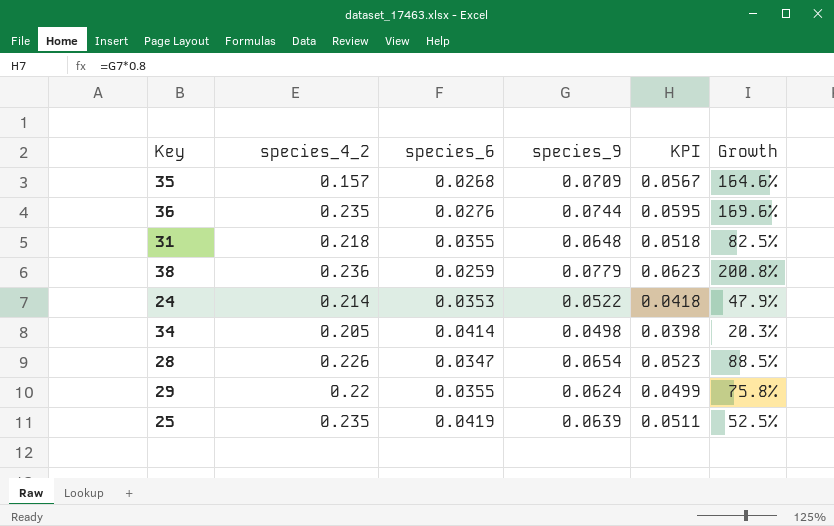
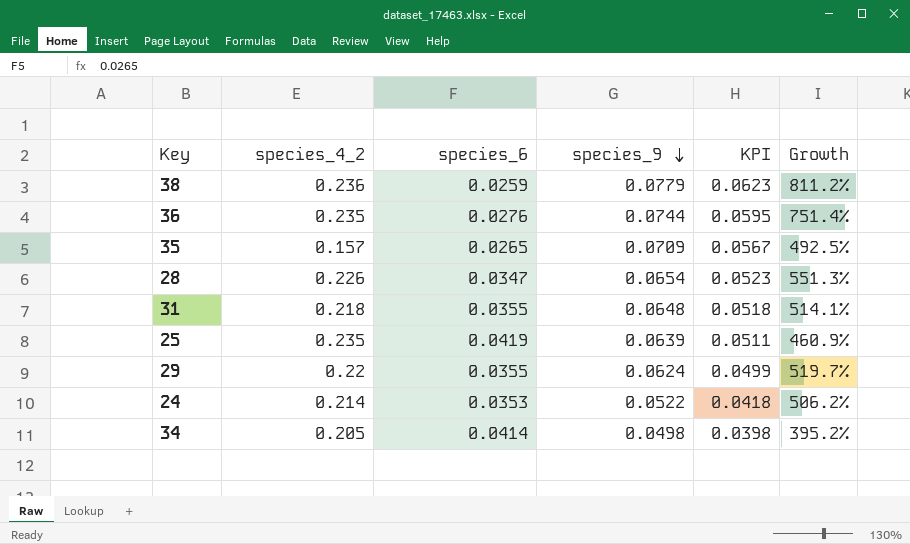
row order: none -> species_9 descending
column Growth | formula: ([species_9] - [species_6]) / [species_6] -> ([species_4_2] - [species_6]) / [species_6]
35 | species_6: 0.0268 -> 0.0265

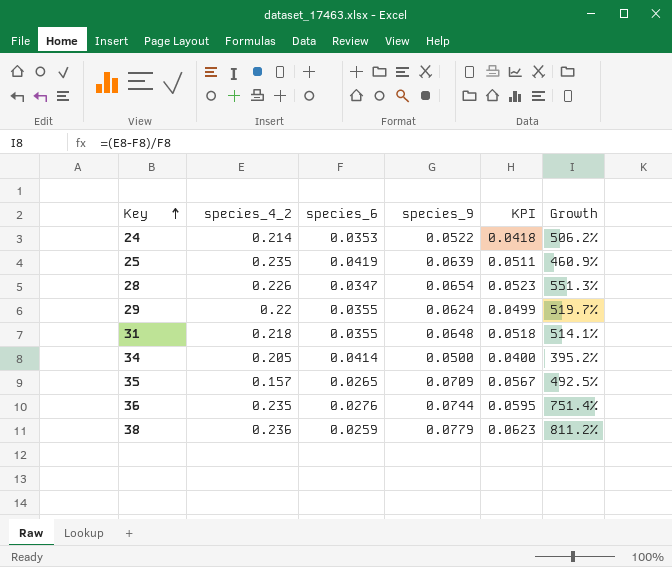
row order: species_9 descending -> Key ascending
34 | species_9: 0.0498 -> 0.0500
34 | KPI: 0.0398 -> 0.0400

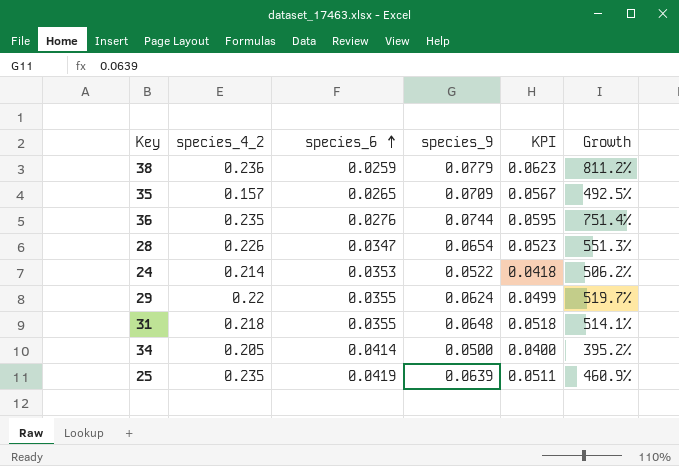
row order: Key ascending -> species_6 ascending

